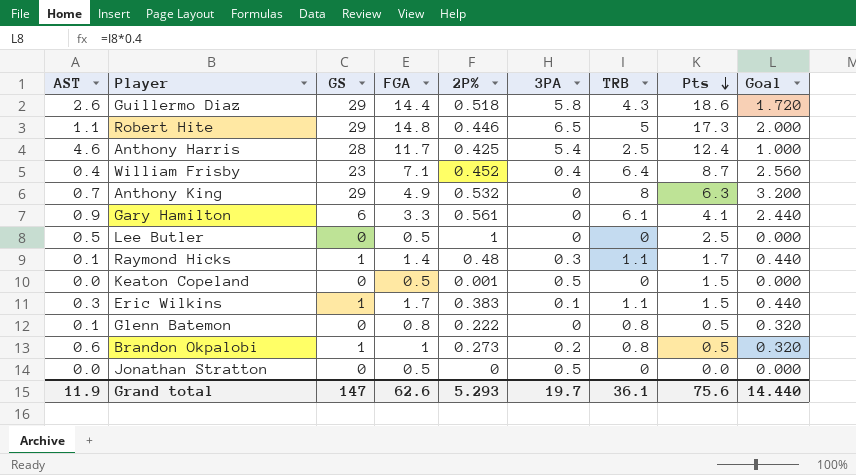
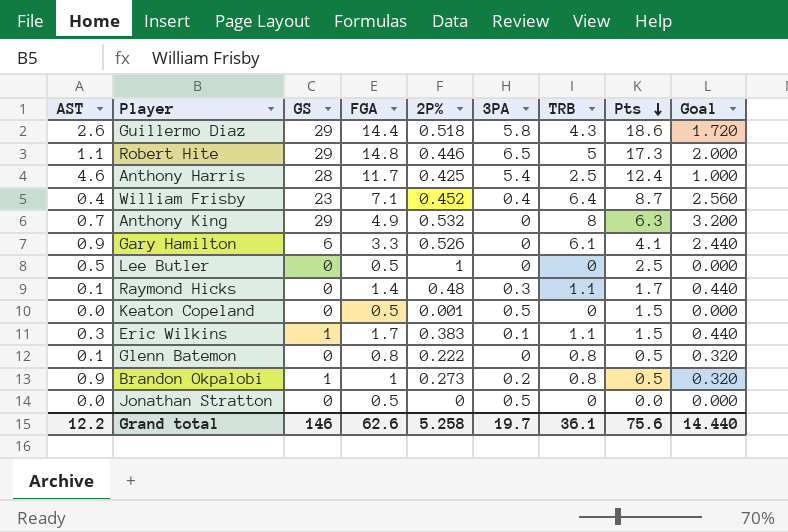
Gary Hamilton | 2P%: 0.561 -> 0.526
Raymond Hicks | GS: 1 -> 0
Brandon Okpalobi | AST: 0.6 -> 0.9
Grand total | AST: 11.9 -> 12.2
Grand total | GS: 147 -> 146
Grand total | 2P%: 5.293 -> 5.258

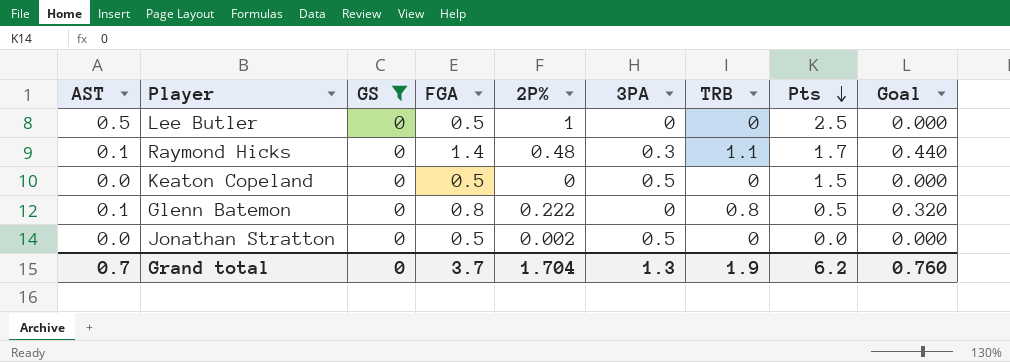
filter: none -> GS = 0
Keaton Copeland | 2P%: 0.001 -> 0
Jonathan Stratton | 2P%: 0 -> 0.002
Grand total | AST: 12.2 -> 0.7
Grand total | GS: 146 -> 0
Grand total | FGA: 62.6 -> 3.7
Grand total | 2P%: 5.258 -> 1.704
Grand total | 3PA: 19.7 -> 1.3
Grand total | TRB: 36.1 -> 1.9
Grand total | Pts: 75.6 -> 6.2
Grand total | Goal: 14.440 -> 0.760

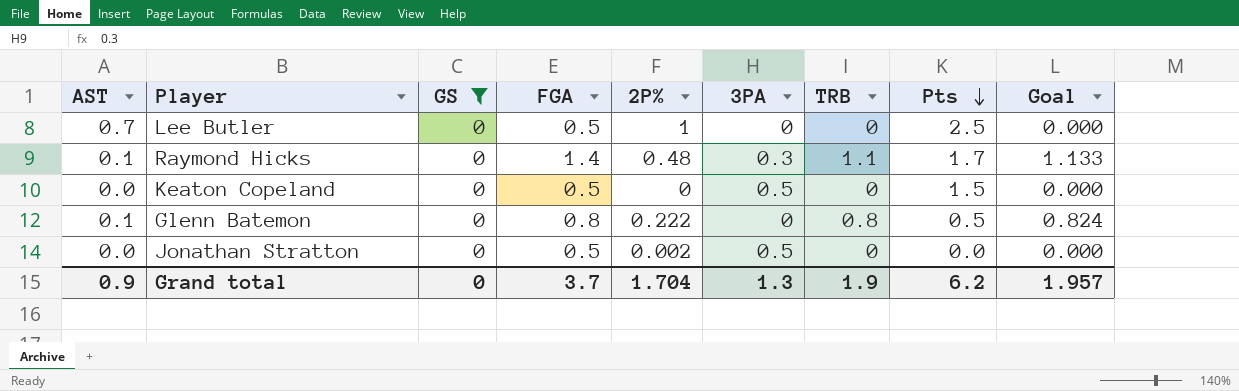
column Goal | formula: [TRB] * 0.4 -> [TRB] * 1.03
Lee Butler | AST: 0.5 -> 0.7
Grand total | AST: 0.7 -> 0.9
Grand total | Goal: 0.760 -> 1.957

